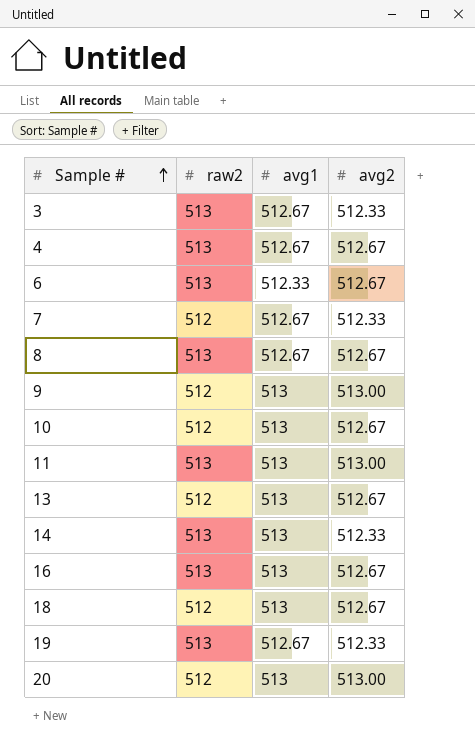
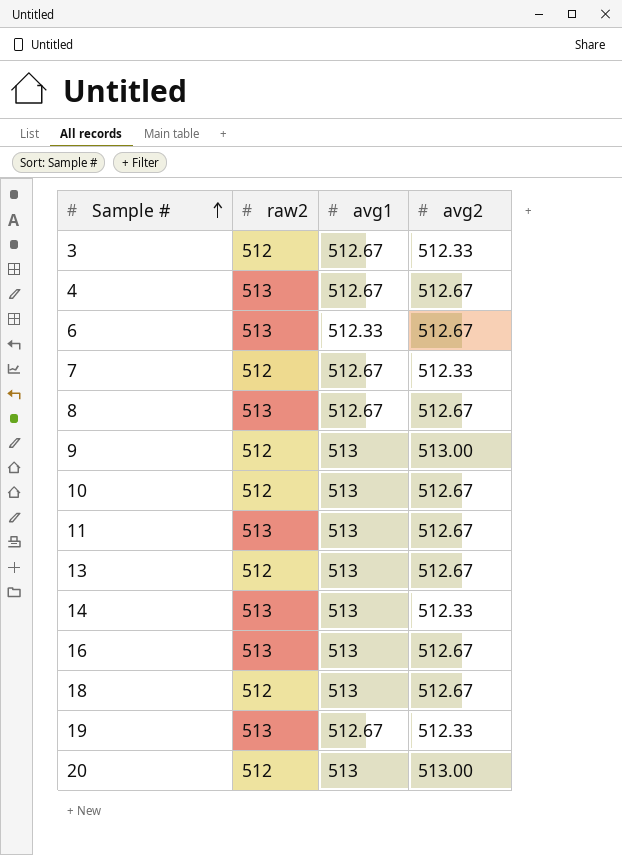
3 | raw2: 513 -> 512
11 | avg2: 513.00 -> 512.67

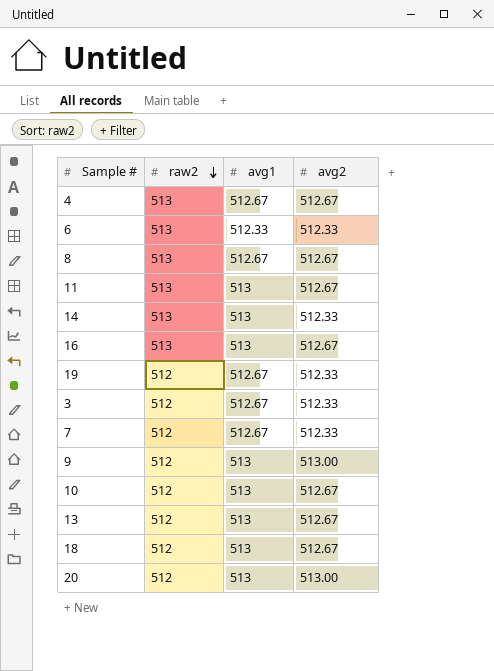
row order: Sample # ascending -> raw2 descending
6 | avg2: 512.67 -> 512.33
19 | raw2: 513 -> 512

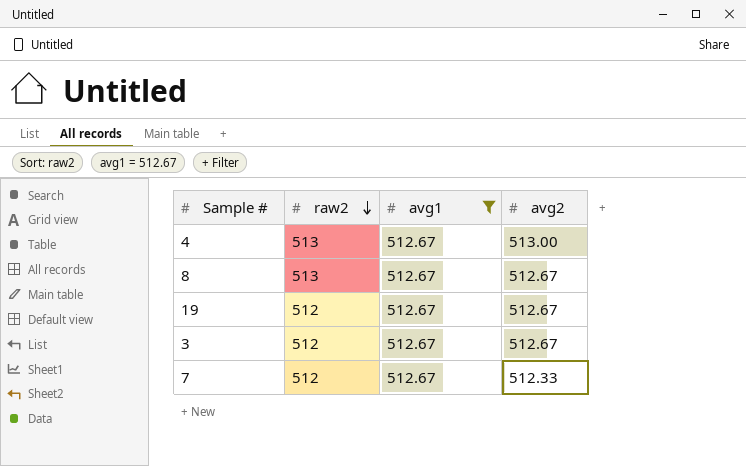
filter: none -> avg1 = 512.67
4 | avg2: 512.67 -> 513.00
19 | avg2: 512.33 -> 512.67
3 | avg2: 512.33 -> 512.67

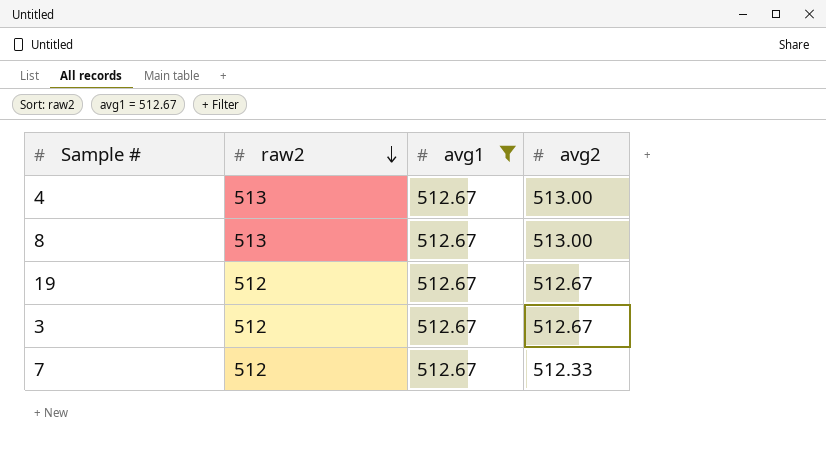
8 | avg2: 512.67 -> 513.00

